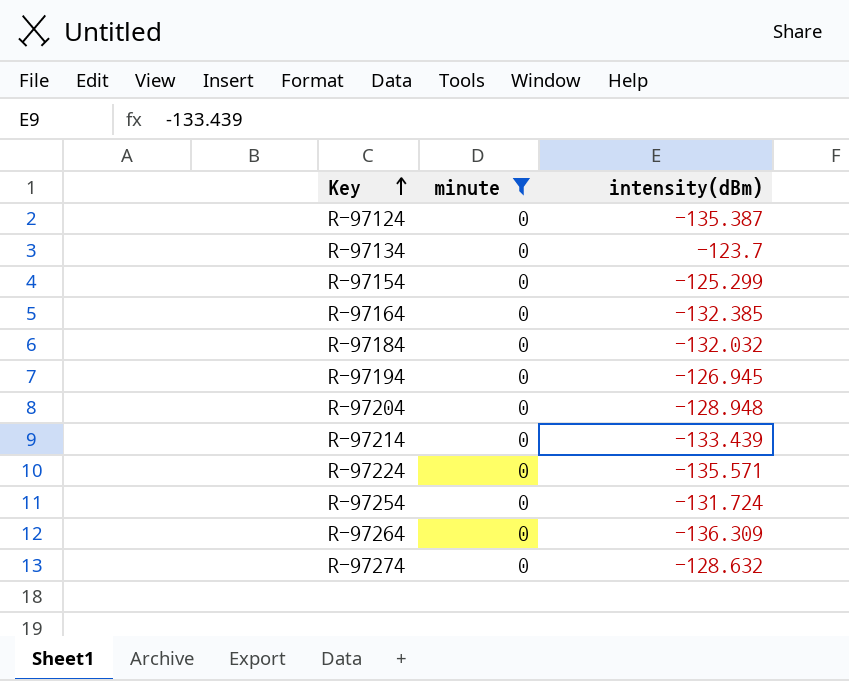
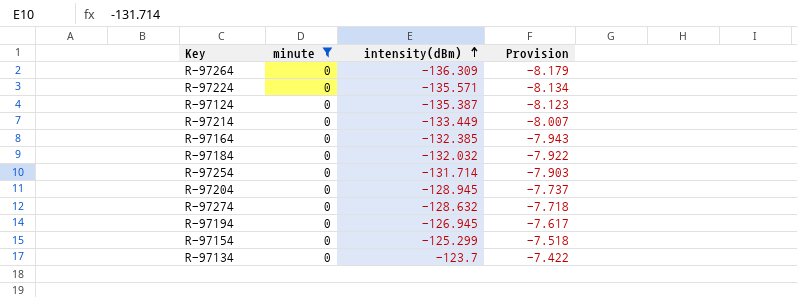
row order: Key ascending -> intensity(dBm) ascending
column Provision | formula: none -> [intensity(dBm)] * 0.06
R-97214 | intensity(dBm): -133.439 -> -133.449
R-97254 | intensity(dBm): -131.724 -> -131.714
R-97204 | intensity(dBm): -128.948 -> -128.945

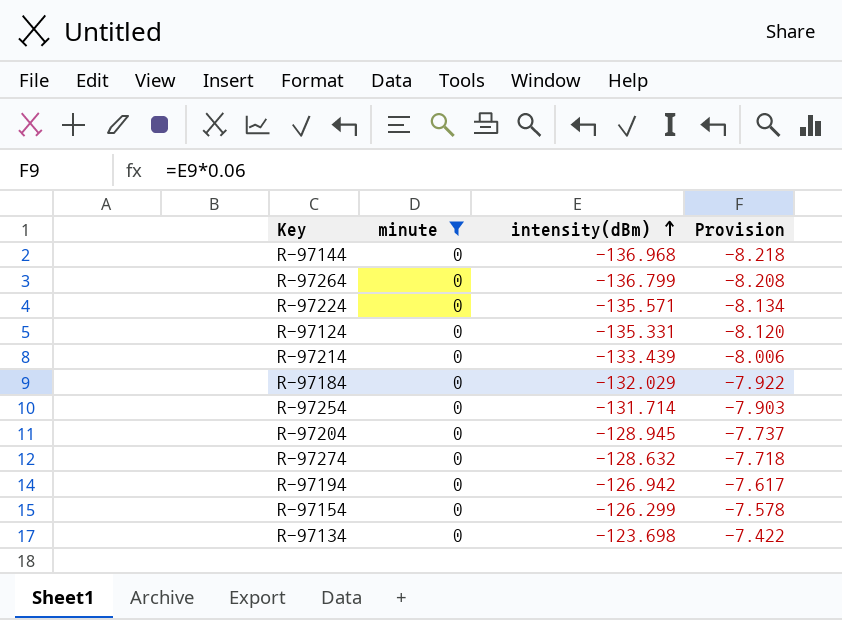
row R-97164: 0 | -132.385 | -7.943 -> none
row R-97144: none -> 0 | -136.968 | -8.218
R-97264 | intensity(dBm): -136.309 -> -136.799
R-97264 | Provision: -8.179 -> -8.208
R-97124 | intensity(dBm): -135.387 -> -135.331
R-97124 | Provision: -8.123 -> -8.120
R-97214 | intensity(dBm): -133.449 -> -133.439
R-97214 | Provision: -8.007 -> -8.006
R-97184 | intensity(dBm): -132.032 -> -132.029
R-97194 | intensity(dBm): -126.945 -> -126.942
R-97154 | intensity(dBm): -125.299 -> -126.299
R-97154 | Provision: -7.518 -> -7.578
R-97134 | intensity(dBm): -123.7 -> -123.698

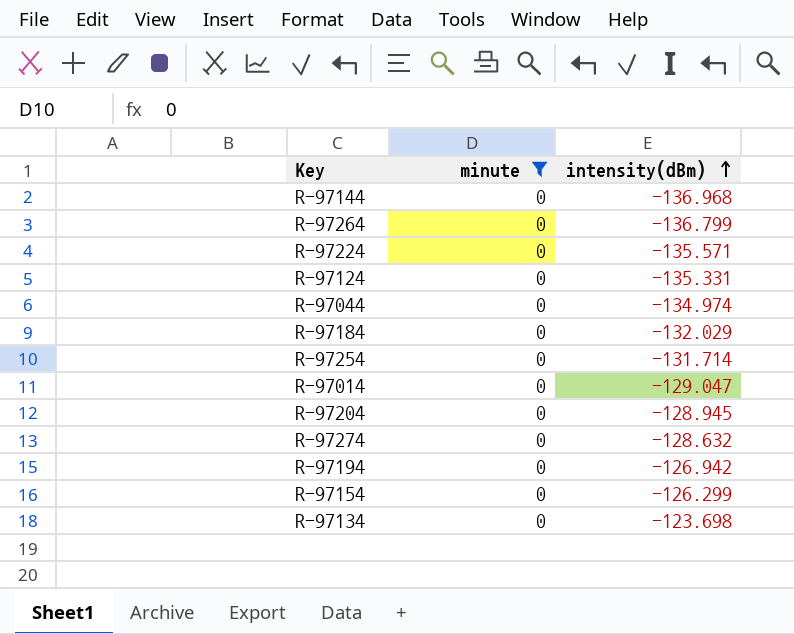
column Provision | formula: [intensity(dBm)] * 0.06 -> none
row R-97214: 0 | -133.439 | -8.006 -> none
row R-97044: none -> 0 | -134.974
row R-97014: none -> 0 | -129.047

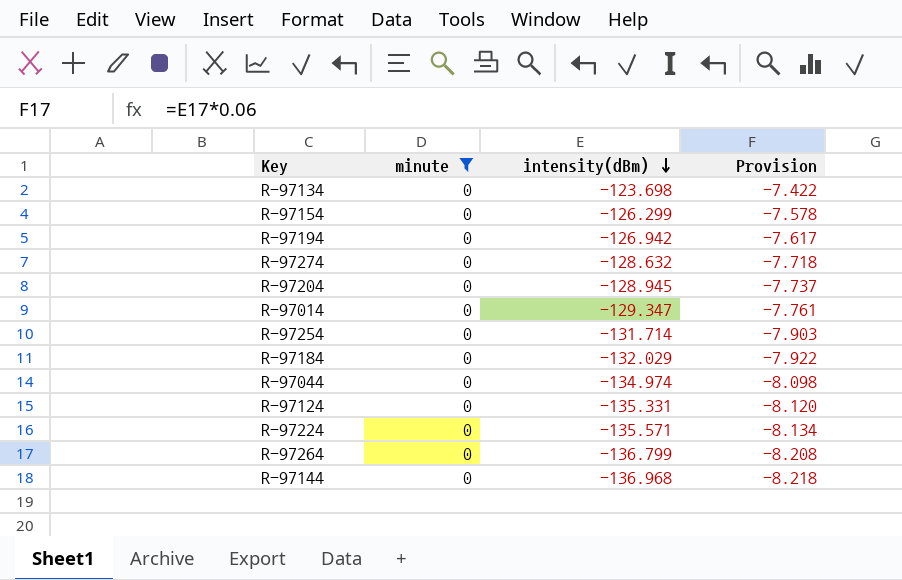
row order: intensity(dBm) ascending -> intensity(dBm) descending
column Provision | formula: none -> [intensity(dBm)] * 0.06
R-97014 | intensity(dBm): -129.047 -> -129.347

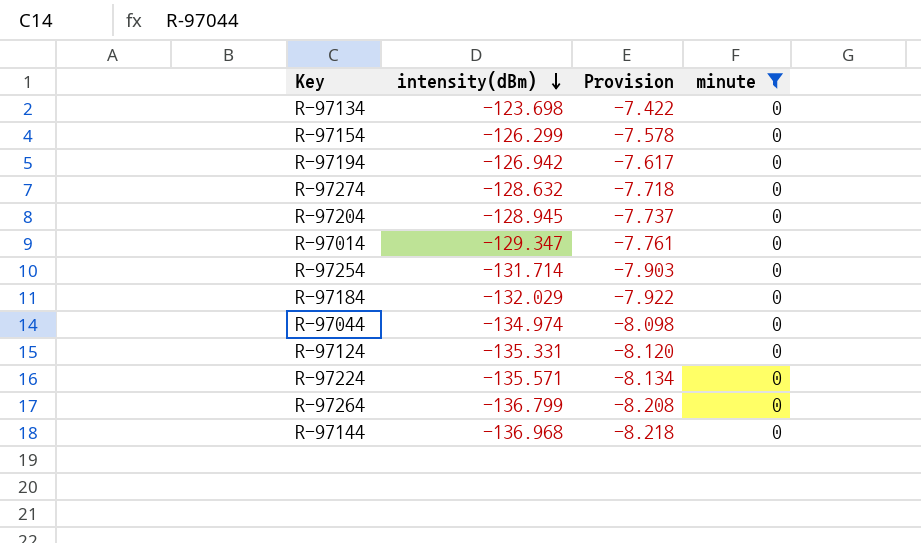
column minute | position: 2 -> 4

